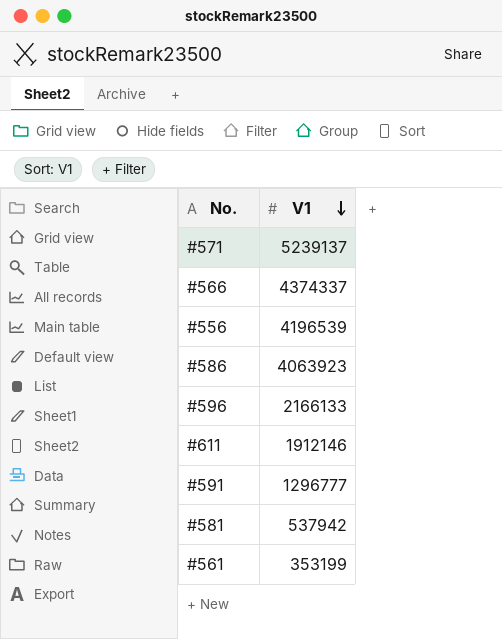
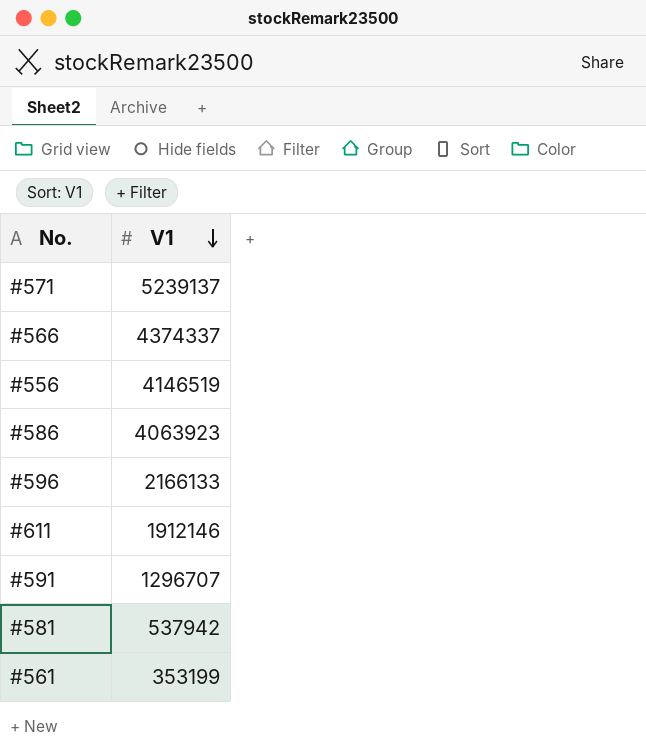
#556 | V1: 4196539 -> 4146519
#591 | V1: 1296777 -> 1296707

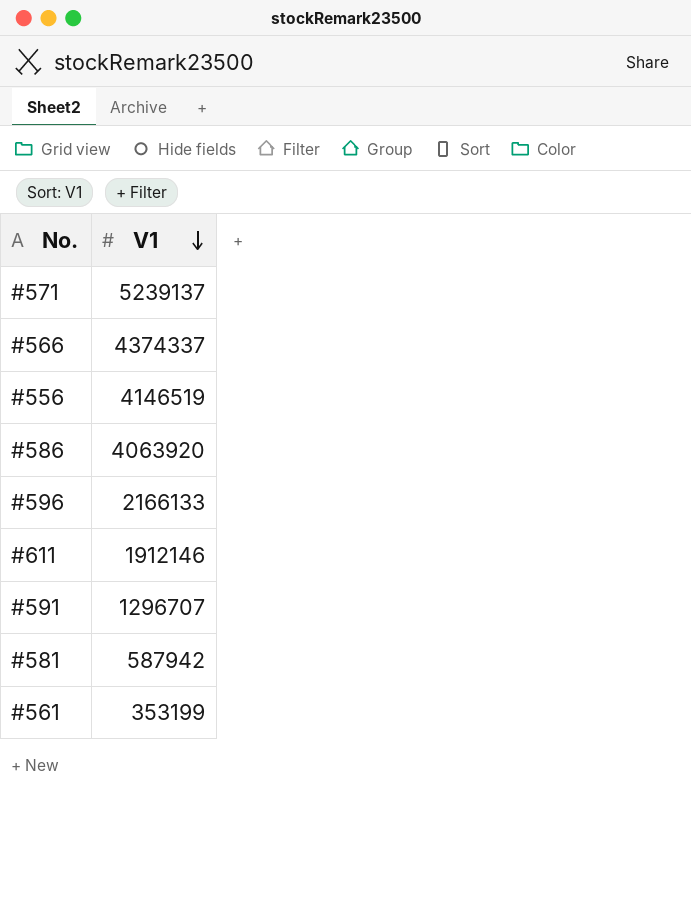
#586 | V1: 4063923 -> 4063920
#581 | V1: 537942 -> 587942

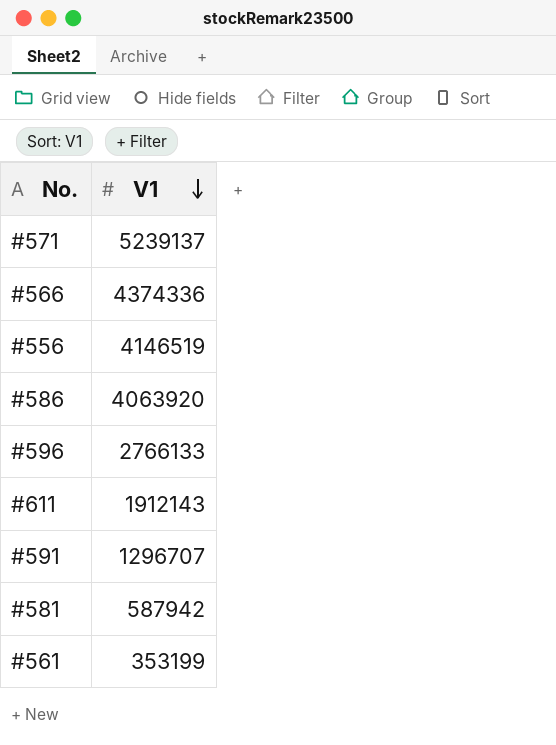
#566 | V1: 4374337 -> 4374336
#596 | V1: 2166133 -> 2766133
#611 | V1: 1912146 -> 1912143

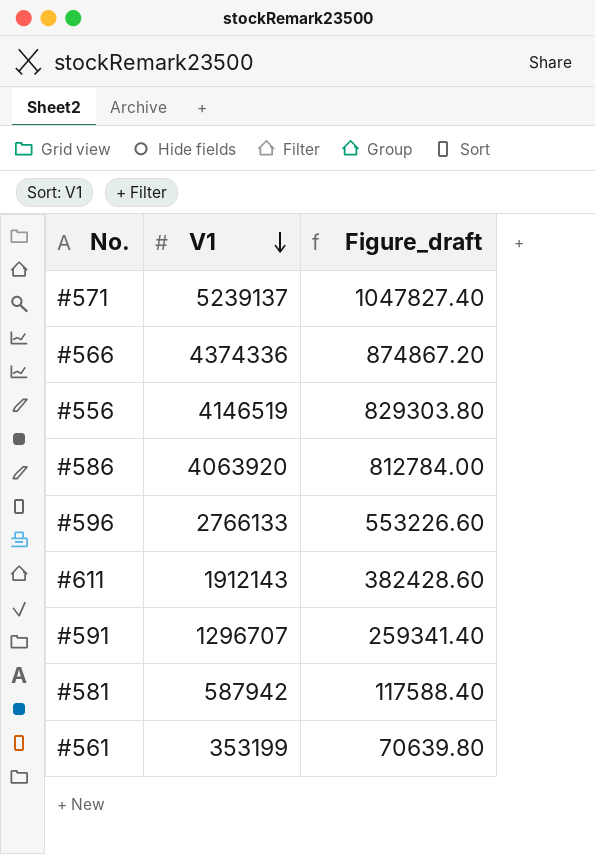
column Figure_draft | formula: none -> [V1] * 0.2

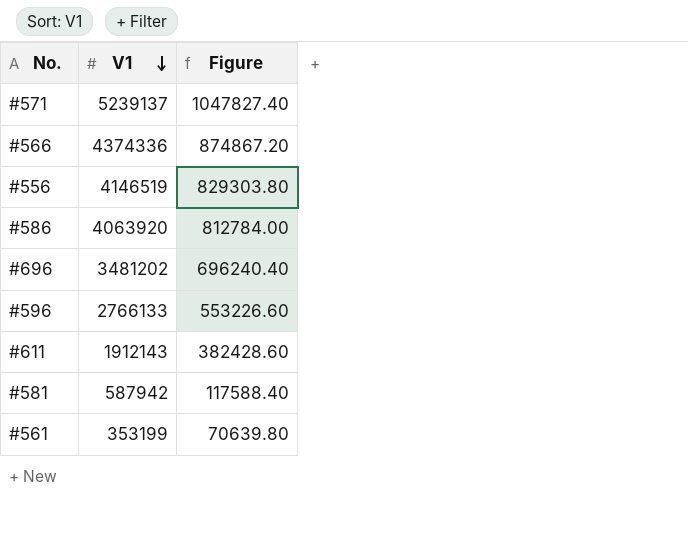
column name: Figure_draft -> Figure
row #591: 1296707 | 259341.40 -> none
row #696: none -> 3481202 | 696240.40

